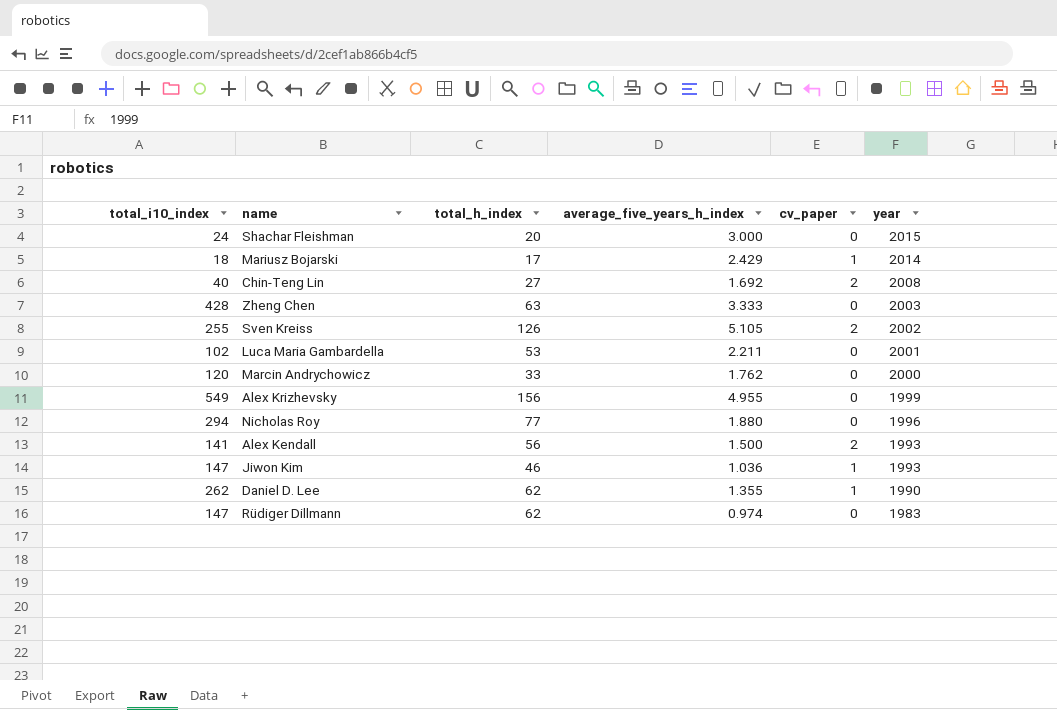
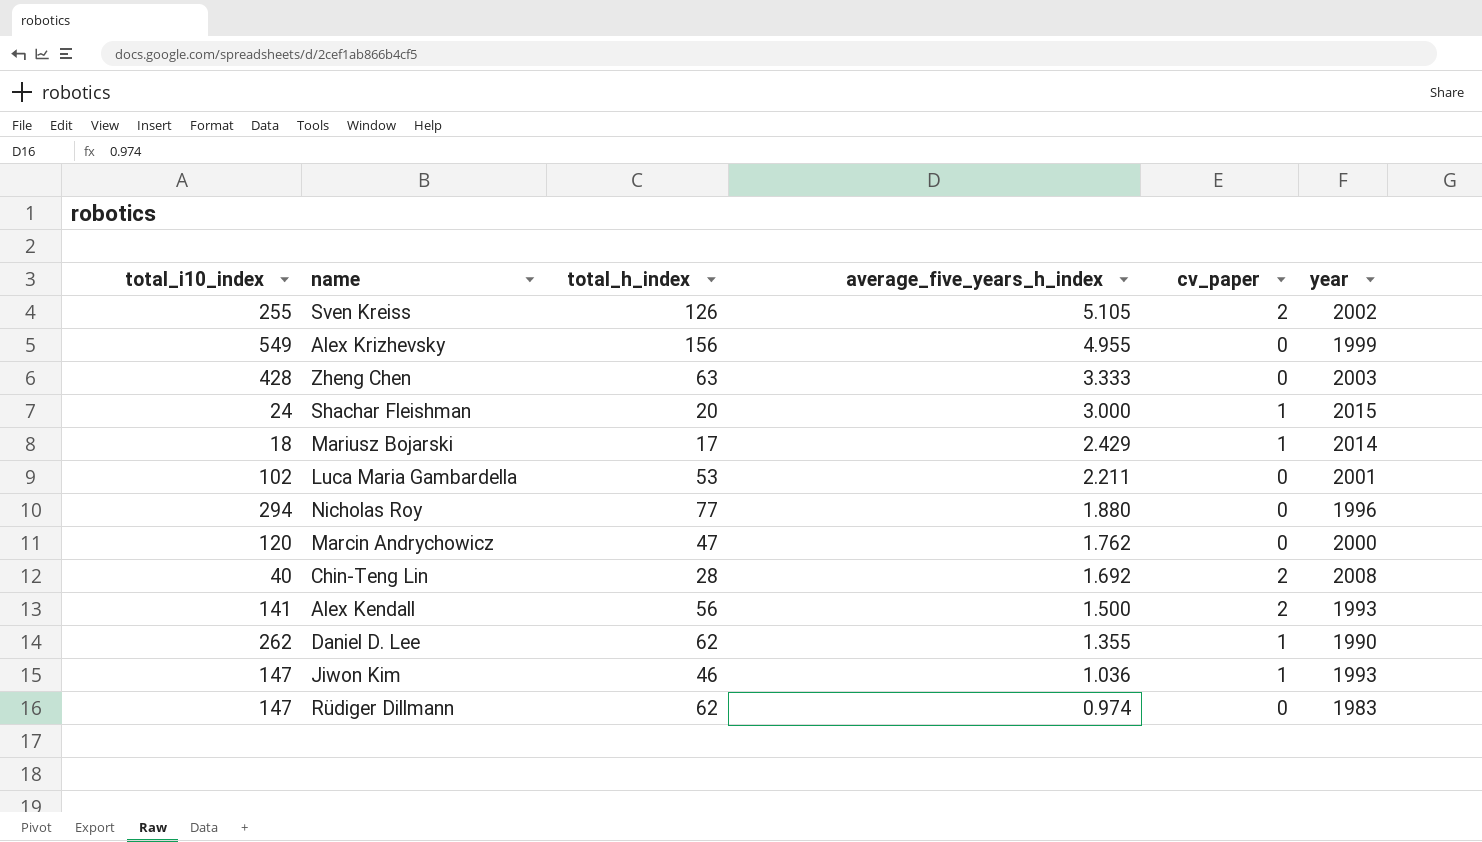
row order: year descending -> average_five_years_h_index descending
Shachar Fleishman | cv_paper: 0 -> 1
Marcin Andrychowicz | total_h_index: 33 -> 47
Chin-Teng Lin | total_h_index: 27 -> 28

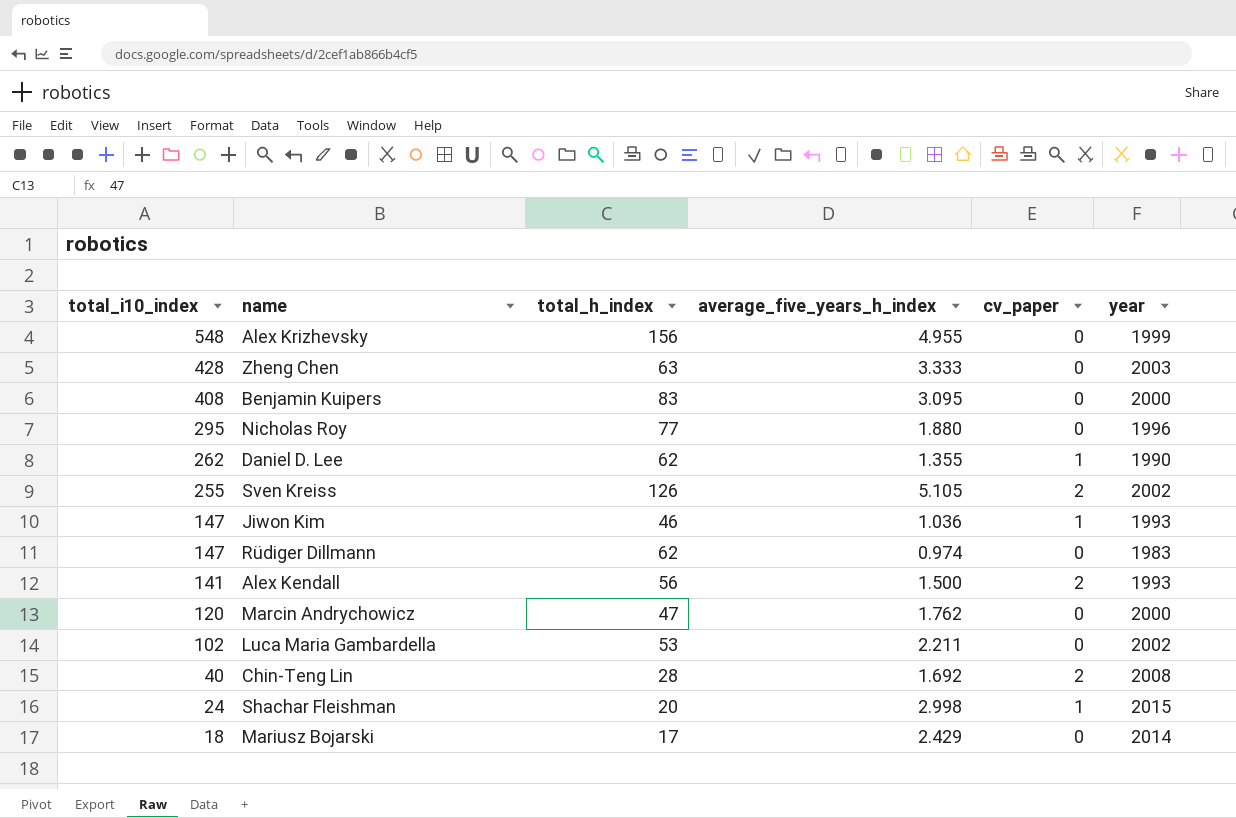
row order: average_five_years_h_index descending -> total_i10_index descending
Alex Krizhevsky | total_i10_index: 549 -> 548
row Benjamin Kuipers: none -> 408 | 83 | 3.095 | 0 | 2000
Nicholas Roy | total_i10_index: 294 -> 295
Luca Maria Gambardella | year: 2001 -> 2002
Shachar Fleishman | average_five_years_h_index: 3.000 -> 2.998
Mariusz Bojarski | cv_paper: 1 -> 0

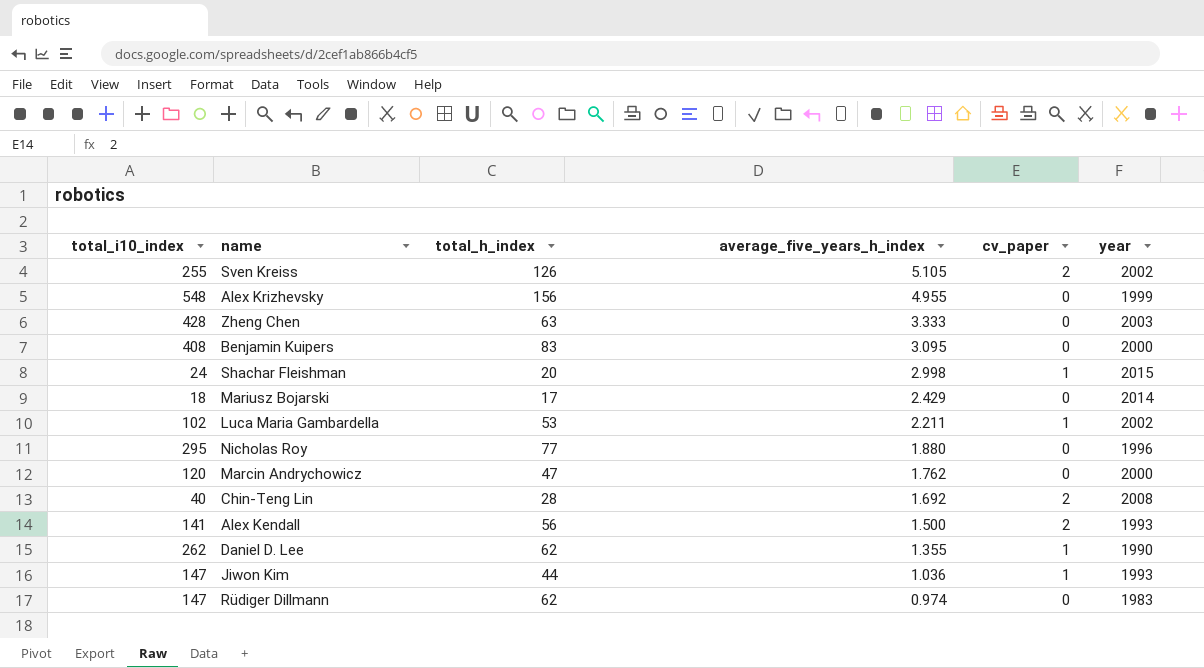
row order: total_i10_index descending -> average_five_years_h_index descending
Luca Maria Gambardella | cv_paper: 0 -> 1
Jiwon Kim | total_h_index: 46 -> 44

